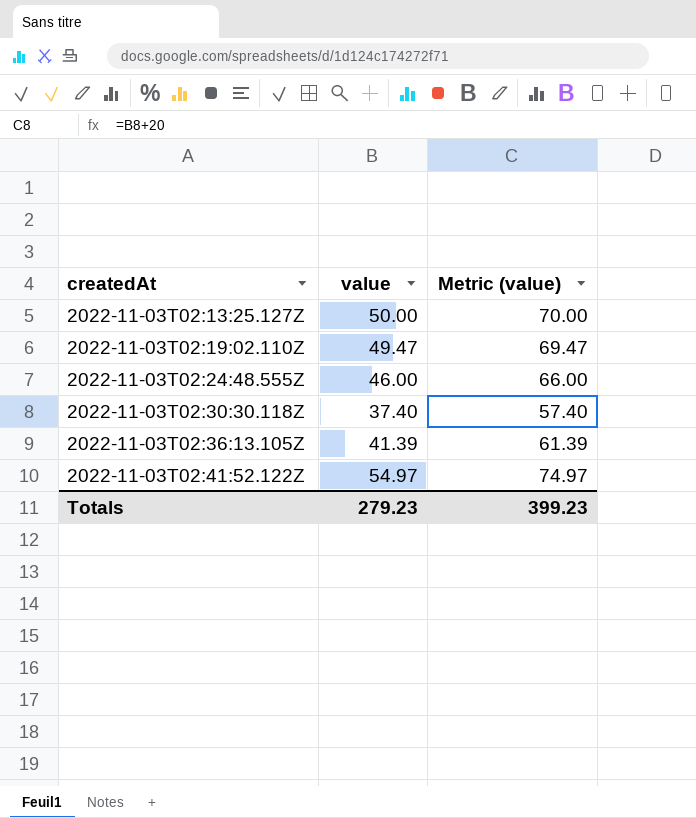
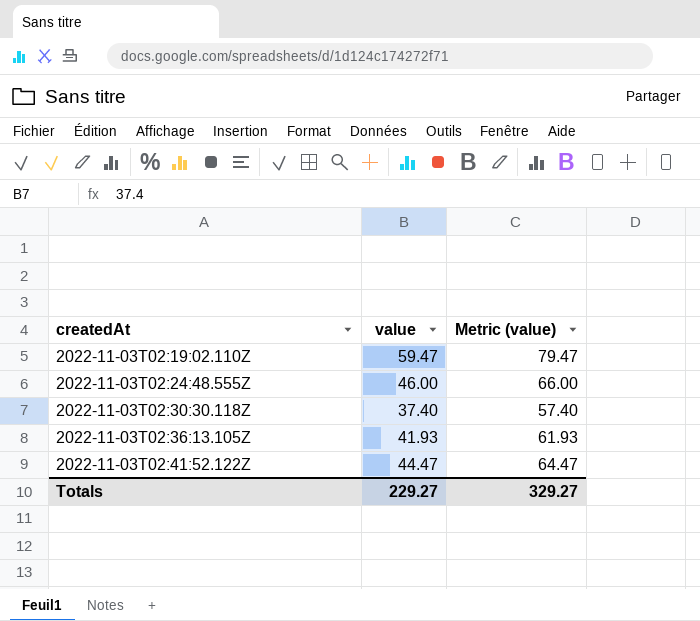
row 2022-11-03T02:13:25.127Z: 50.00 | 70.00 -> none
2022-11-03T02:19:02.110Z | value: 49.47 -> 59.47
2022-11-03T02:19:02.110Z | Metric (value): 69.47 -> 79.47
2022-11-03T02:36:13.105Z | value: 41.39 -> 41.93
2022-11-03T02:36:13.105Z | Metric (value): 61.39 -> 61.93
2022-11-03T02:41:52.122Z | value: 54.97 -> 44.47
2022-11-03T02:41:52.122Z | Metric (value): 74.97 -> 64.47
Totals | value: 279.23 -> 229.27
Totals | Metric (value): 399.23 -> 329.27

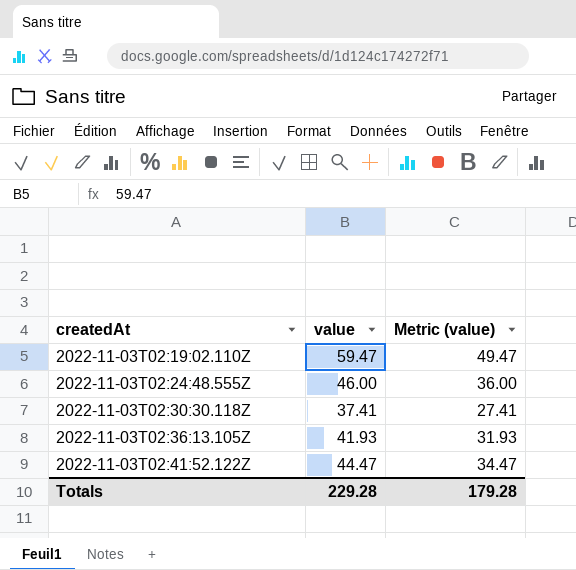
column Metric (value) | formula: [value] + 20 -> [value] - 10
2022-11-03T02:30:30.118Z | value: 37.40 -> 37.41
Totals | value: 229.27 -> 229.28
Totals | Metric (value): 329.27 -> 179.28

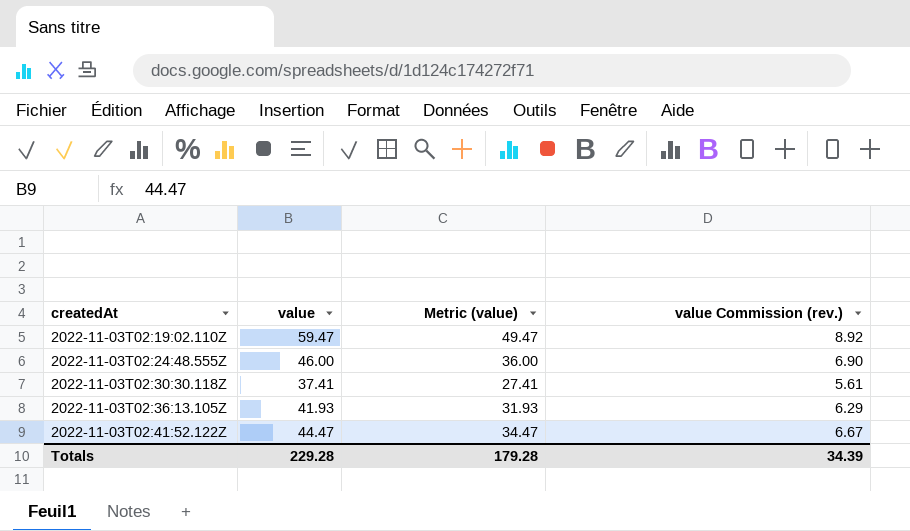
column value Commission (rev.) | formula: none -> [value] * 0.15

